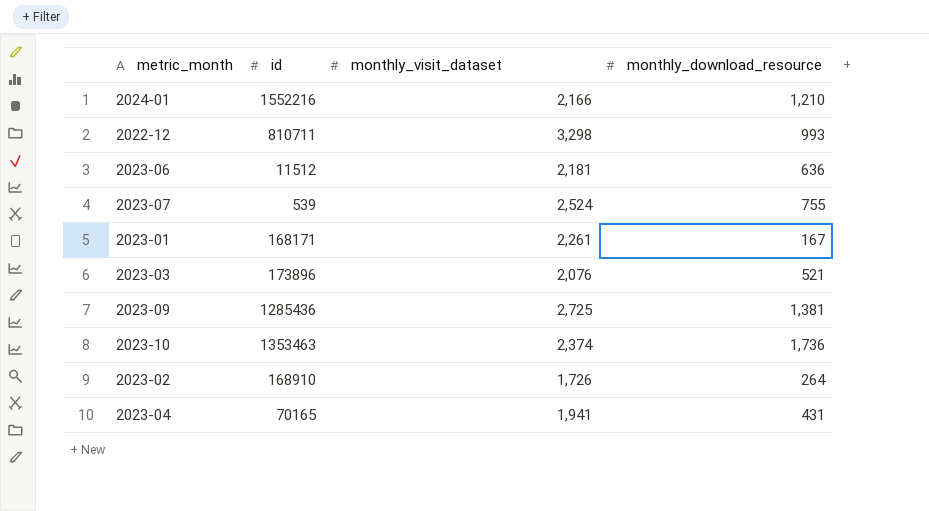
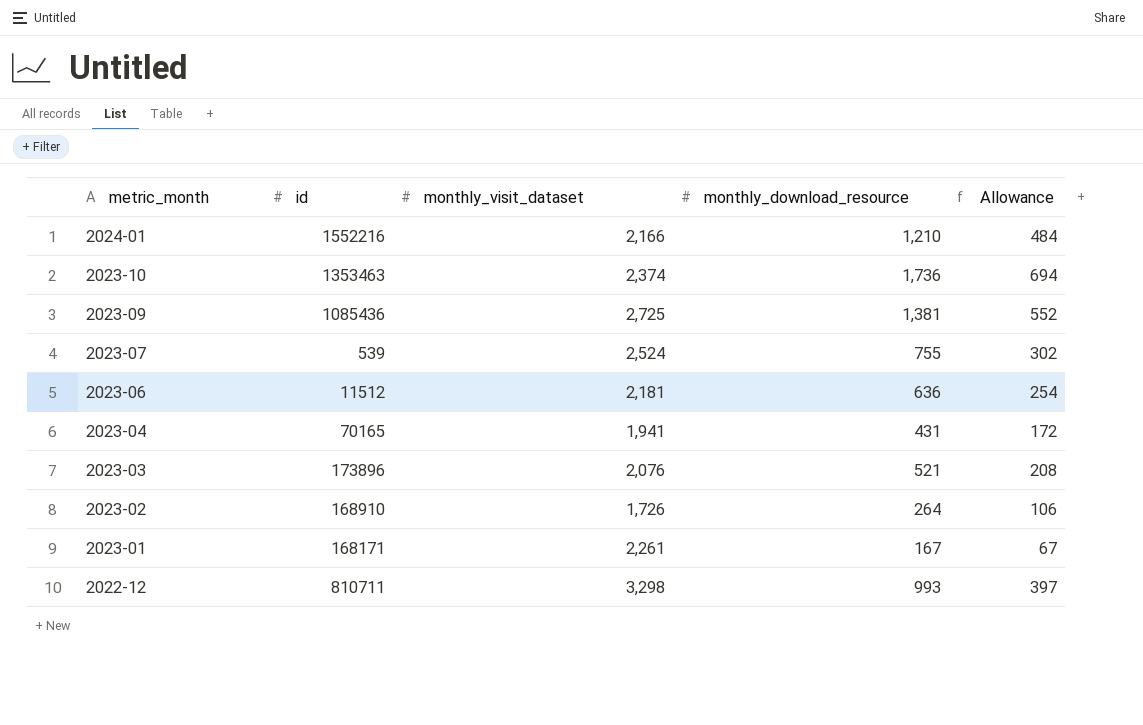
row order: none -> metric_month descending
column Allowance | formula: none -> [monthly_download_resource] * 0.4
2023-09 | id: 1285436 -> 1085436

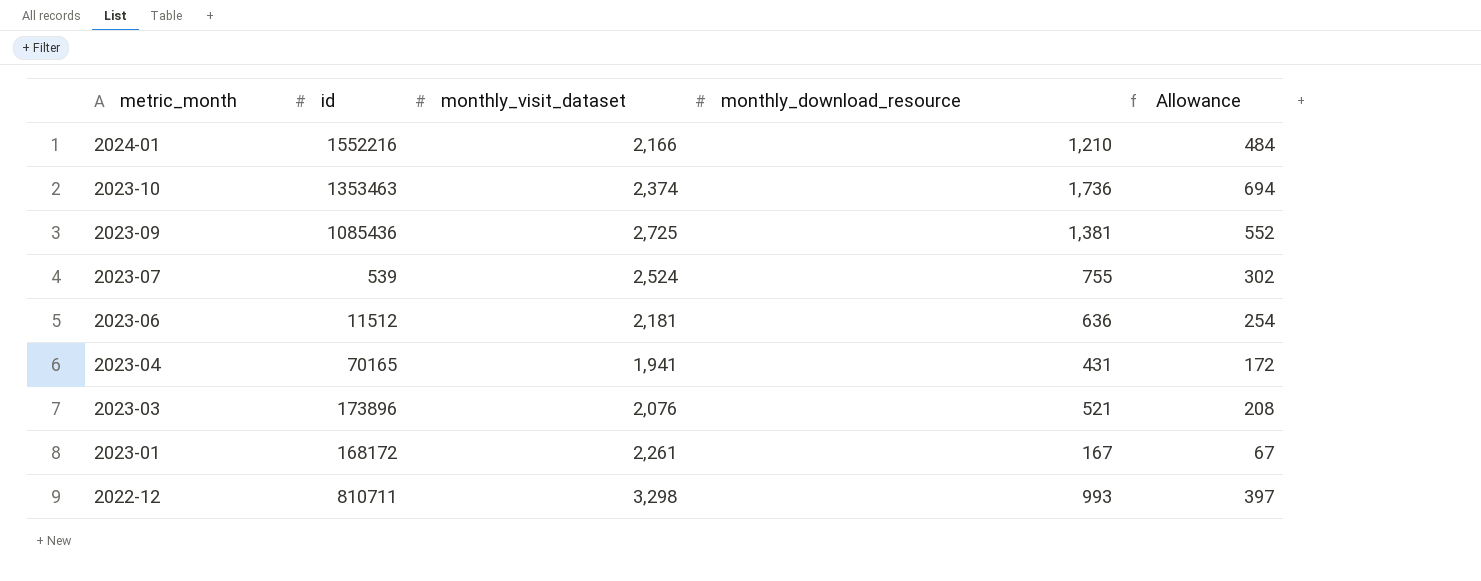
row 2023-02: 168910 | 1,726 | 264 | 106 -> none
2023-01 | id: 168171 -> 168172

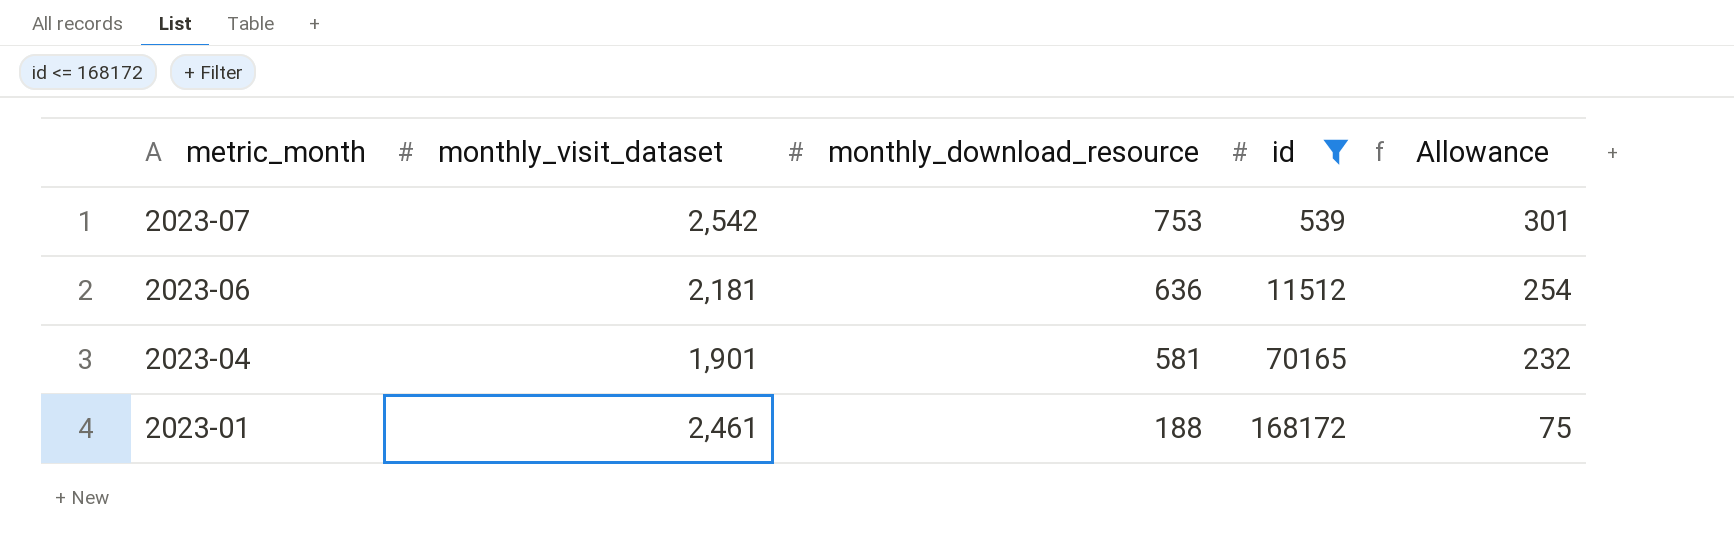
filter: none -> id <= 168172
column id | position: 2 -> 4
2023-07 | monthly_visit_dataset: 2,524 -> 2,542
2023-07 | monthly_download_resource: 755 -> 753
2023-07 | Allowance: 302 -> 301
2023-04 | monthly_visit_dataset: 1,941 -> 1,901
2023-04 | monthly_download_resource: 431 -> 581
2023-04 | Allowance: 172 -> 232
2023-01 | monthly_visit_dataset: 2,261 -> 2,461
2023-01 | monthly_download_resource: 167 -> 188
2023-01 | Allowance: 67 -> 75

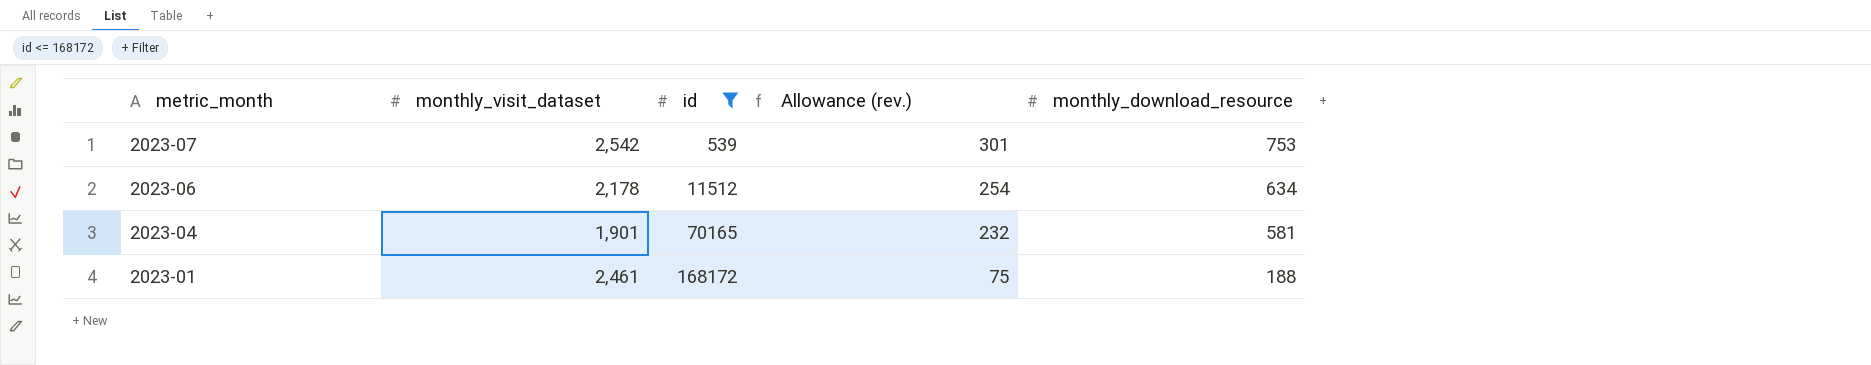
column name: Allowance -> Allowance (rev.)
column monthly_download_resource | position: 3 -> 5
2023-06 | monthly_visit_dataset: 2,181 -> 2,178
2023-06 | monthly_download_resource: 636 -> 634

